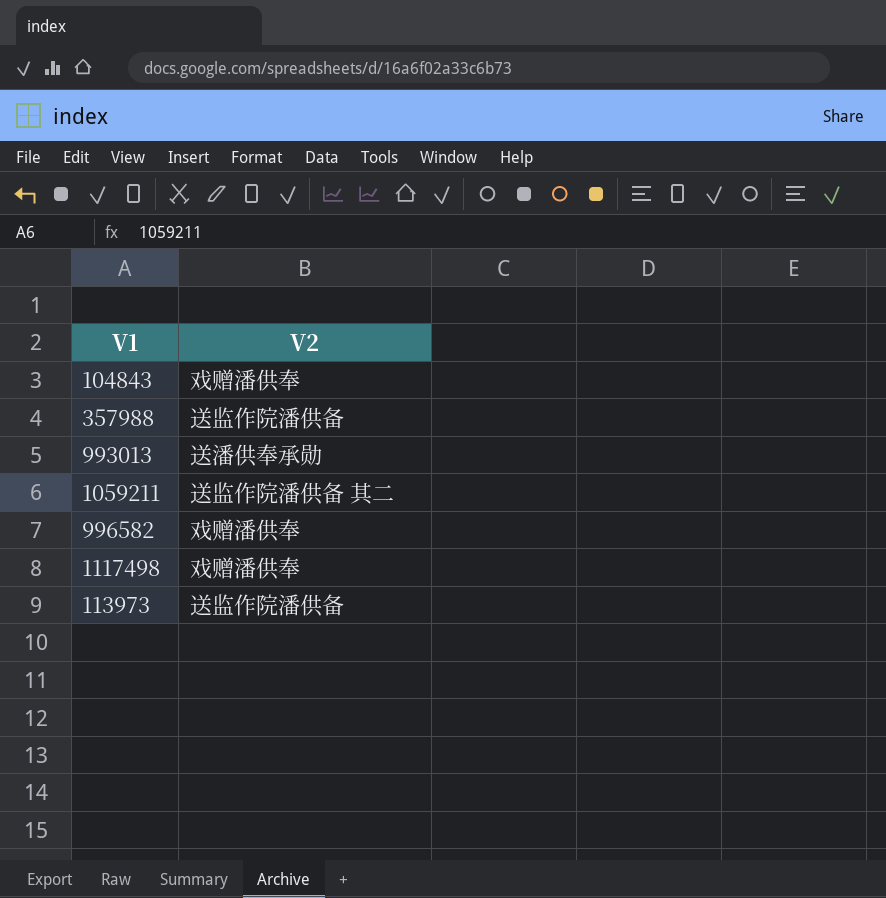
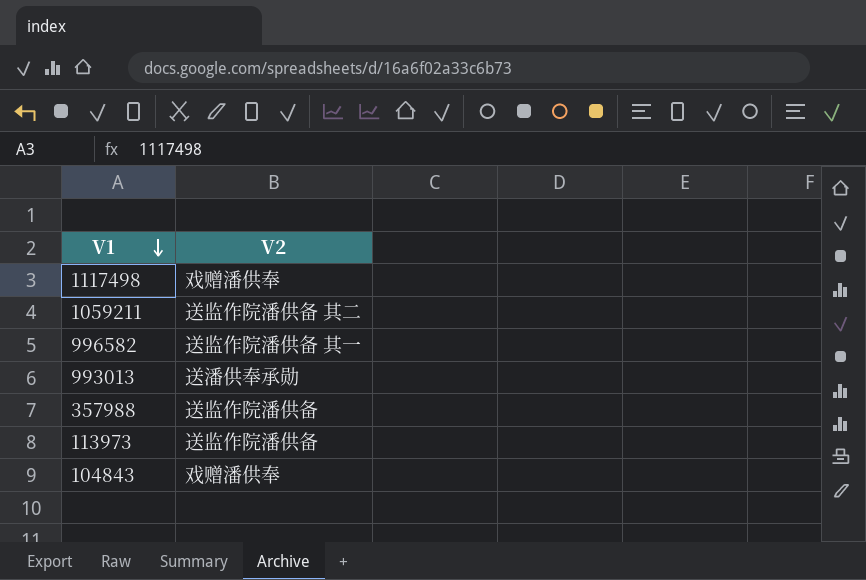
row order: none -> V1 descending
996582 | V2: 戏赠潘供奉 -> 送监作院潘供备 其一

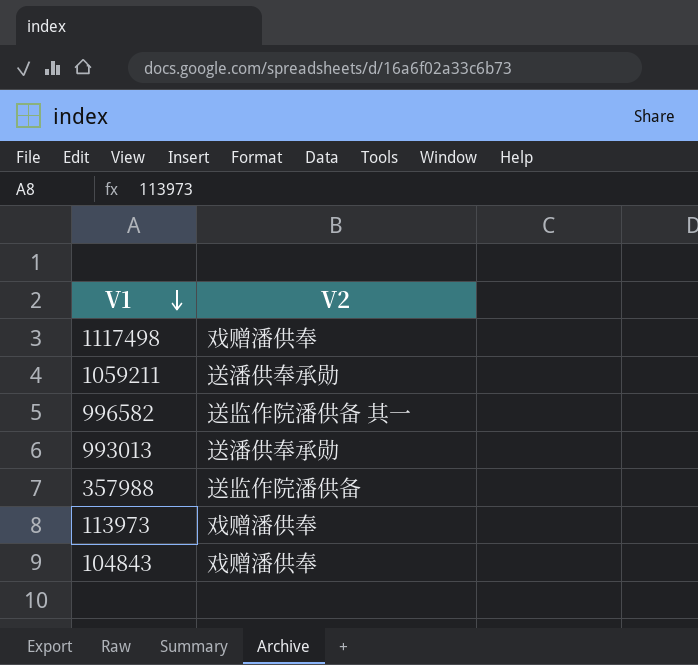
1059211 | V2: 送监作院潘供备 其二 -> 送潘供奉承勋
113973 | V2: 送监作院潘供备 -> 戏赠潘供奉

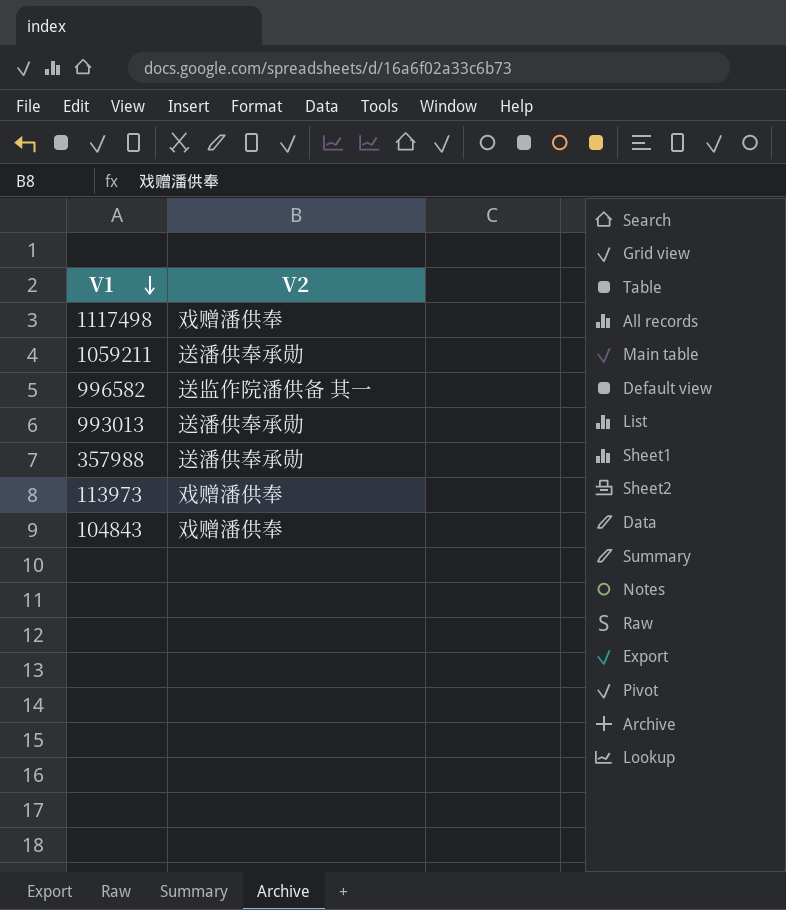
357988 | V2: 送监作院潘供备 -> 送潘供奉承勋

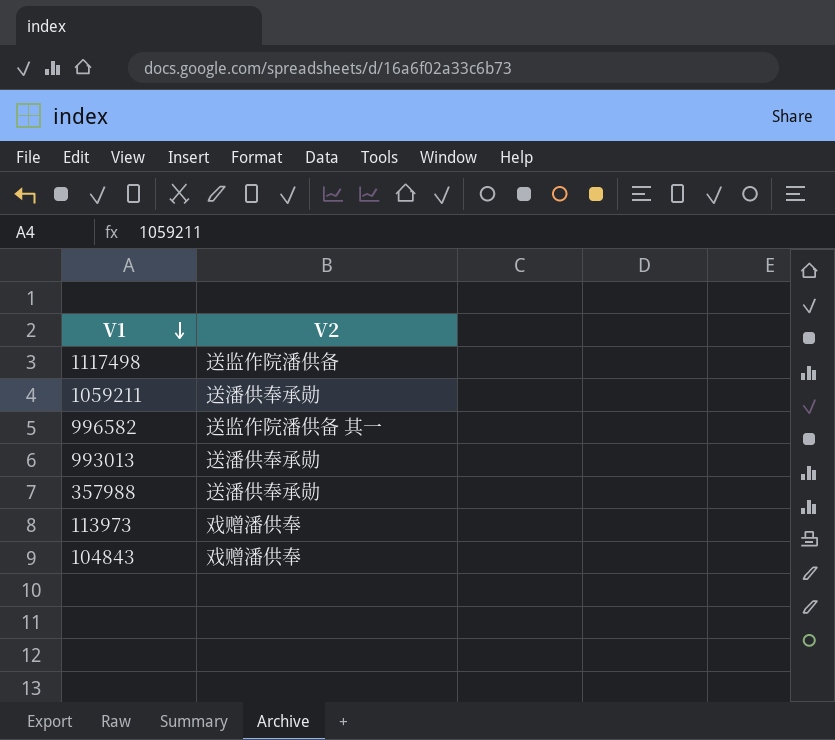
1117498 | V2: 戏赠潘供奉 -> 送监作院潘供备

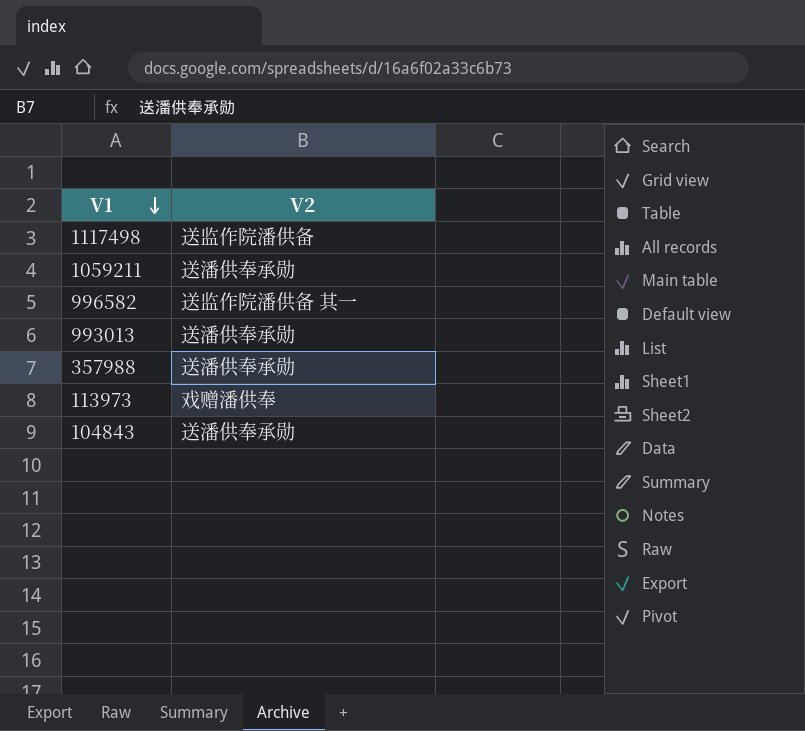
104843 | V2: 戏赠潘供奉 -> 送潘供奉承勋

